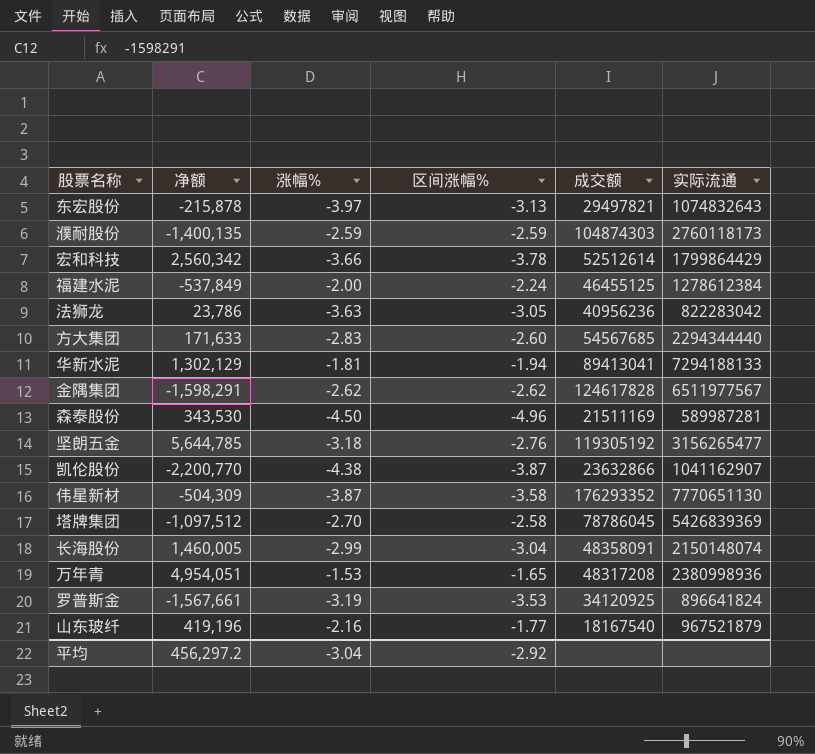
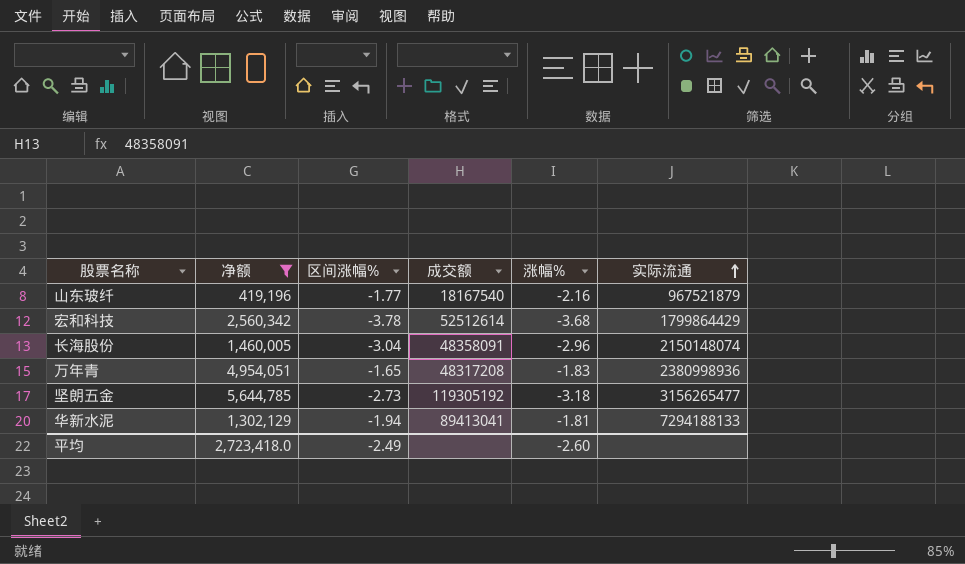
filter: none -> 净额 >= 419,196
row order: none -> 实际流通 ascending
column 涨幅% | position: 3 -> 5
宏和科技 | 涨幅%: -3.66 -> -3.68
长海股份 | 涨幅%: -2.99 -> -2.96
万年青 | 涨幅%: -1.53 -> -1.83
坚朗五金 | 区间涨幅%: -2.76 -> -2.73
平均 | 净额: 456,297.2 -> 2,723,418.0
平均 | 区间涨幅%: -2.92 -> -2.49
平均 | 涨幅%: -3.04 -> -2.60

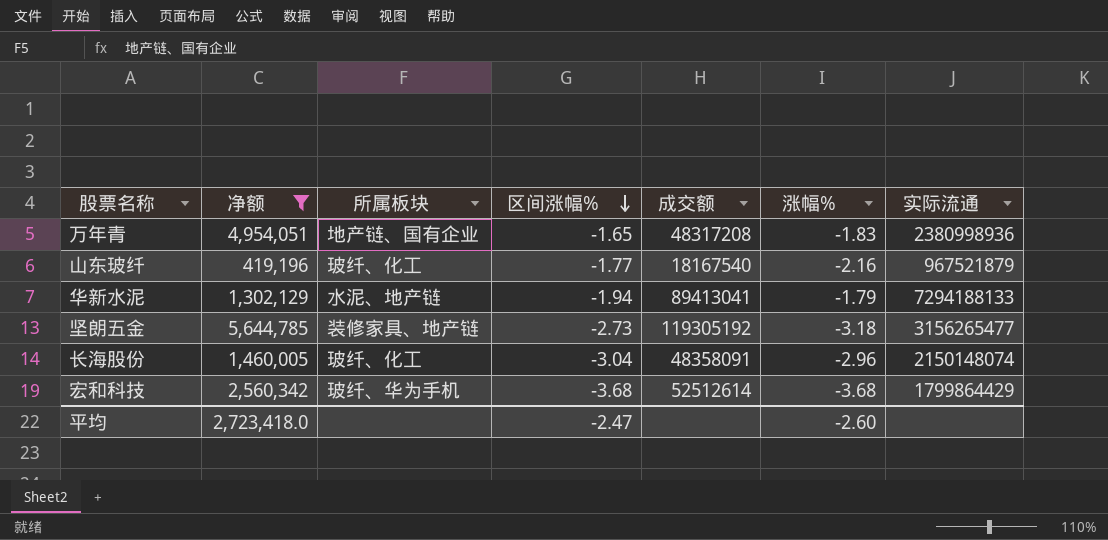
row order: 实际流通 ascending -> 区间涨幅% descending
column 所属板块 | position: none -> 3
华新水泥 | 涨幅%: -1.81 -> -1.79
宏和科技 | 区间涨幅%: -3.78 -> -3.68
平均 | 区间涨幅%: -2.49 -> -2.47

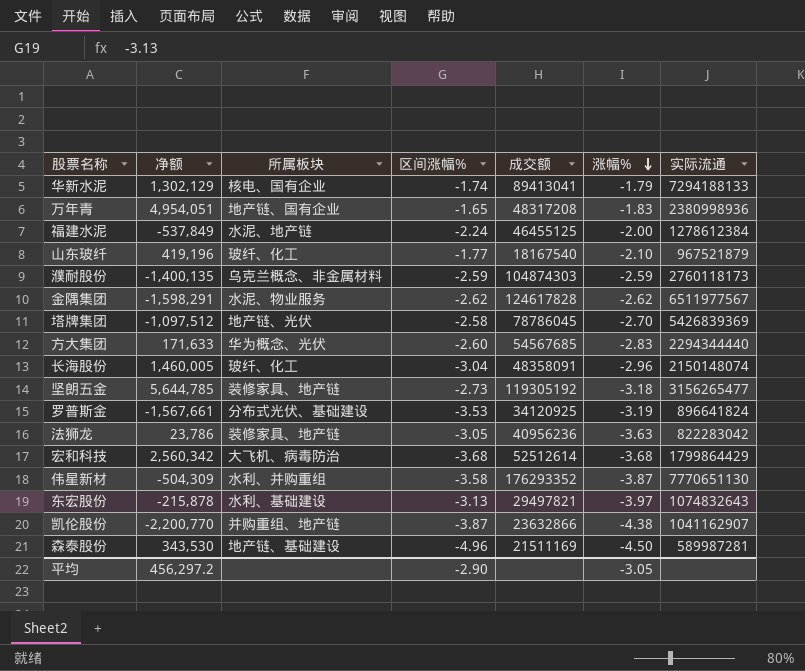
filter: 净额 >= 419,196 -> none
row order: 区间涨幅% descending -> 涨幅% descending
华新水泥 | 所属板块: 水泥、地产链 -> 核电、国有企业
华新水泥 | 区间涨幅%: -1.94 -> -1.74
山东玻纤 | 涨幅%: -2.16 -> -2.10
宏和科技 | 所属板块: 玻纤、华为手机 -> 大飞机、病毒防治
平均 | 净额: 2,723,418.0 -> 456,297.2
平均 | 区间涨幅%: -2.47 -> -2.90
平均 | 涨幅%: -2.60 -> -3.05

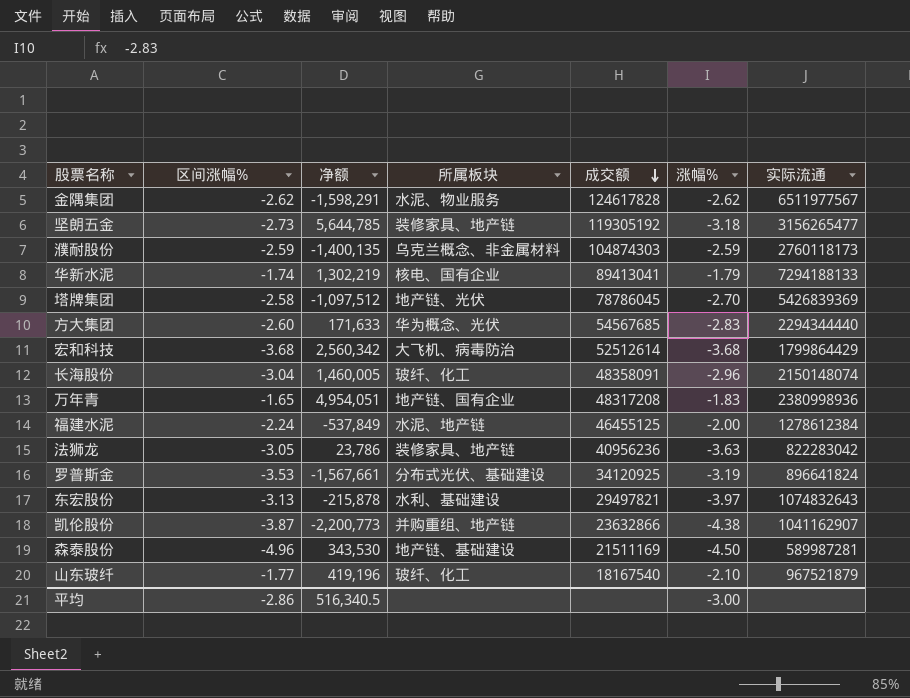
row order: 涨幅% descending -> 成交额 descending
column 区间涨幅% | position: 4 -> 2
row 伟星新材: -504,309 | 水利、并购重组 | -3.58 | 176293352 | -3.87 | 7770651130 -> none
华新水泥 | 净额: 1,302,129 -> 1,302,219
凯伦股份 | 净额: -2,200,770 -> -2,200,773
平均 | 区间涨幅%: -2.90 -> -2.86
平均 | 净额: 456,297.2 -> 516,340.5
平均 | 涨幅%: -3.05 -> -3.00

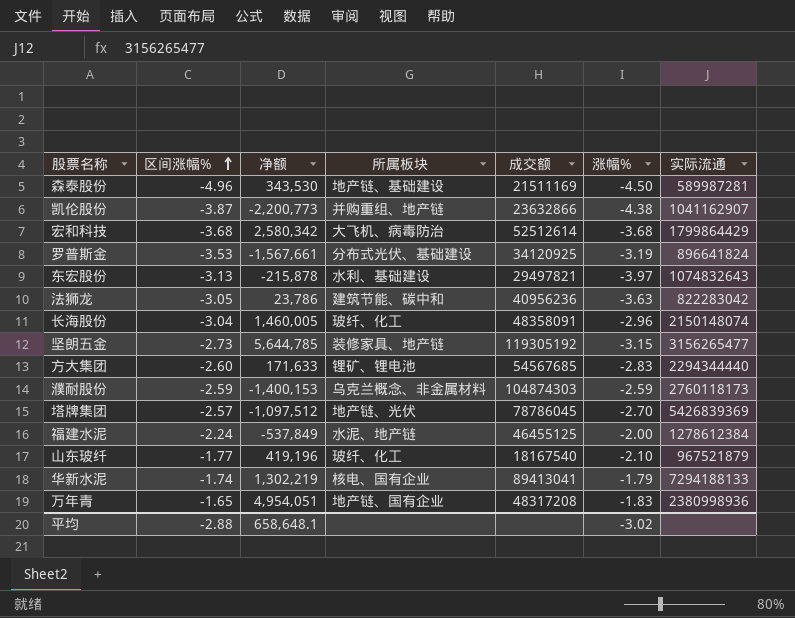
row order: 成交额 descending -> 区间涨幅% ascending
row 金隅集团: -2.62 | -1,598,291 | 水泥、物业服务 | 124617828 | -2.62 | 6511977567 -> none
宏和科技 | 净额: 2,560,342 -> 2,580,342
法狮龙 | 所属板块: 装修家具、地产链 -> 建筑节能、碳中和
坚朗五金 | 涨幅%: -3.18 -> -3.15
方大集团 | 所属板块: 华为概念、光伏 -> 锂矿、锂电池
濮耐股份 | 净额: -1,400,135 -> -1,400,153
塔牌集团 | 区间涨幅%: -2.58 -> -2.57
平均 | 区间涨幅%: -2.86 -> -2.88
平均 | 净额: 516,340.5 -> 658,648.1
平均 | 涨幅%: -3.00 -> -3.02

